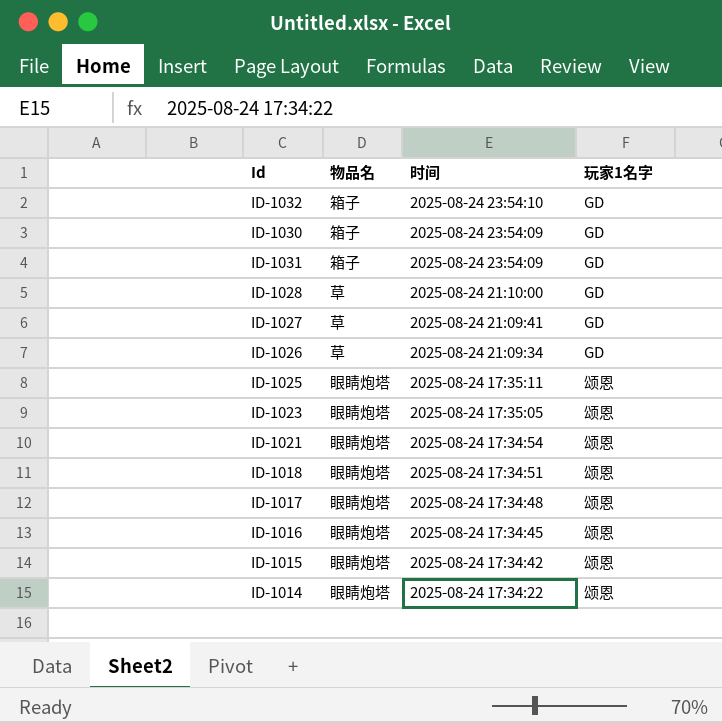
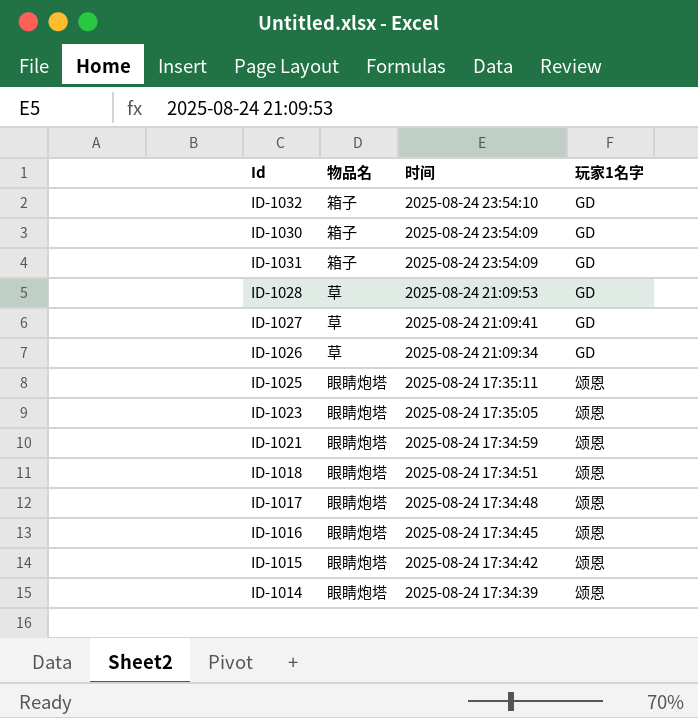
ID-1028 | 时间: 2025-08-24 21:10:00 -> 2025-08-24 21:09:53
ID-1021 | 时间: 2025-08-24 17:34:54 -> 2025-08-24 17:34:59
ID-1014 | 时间: 2025-08-24 17:34:22 -> 2025-08-24 17:34:39

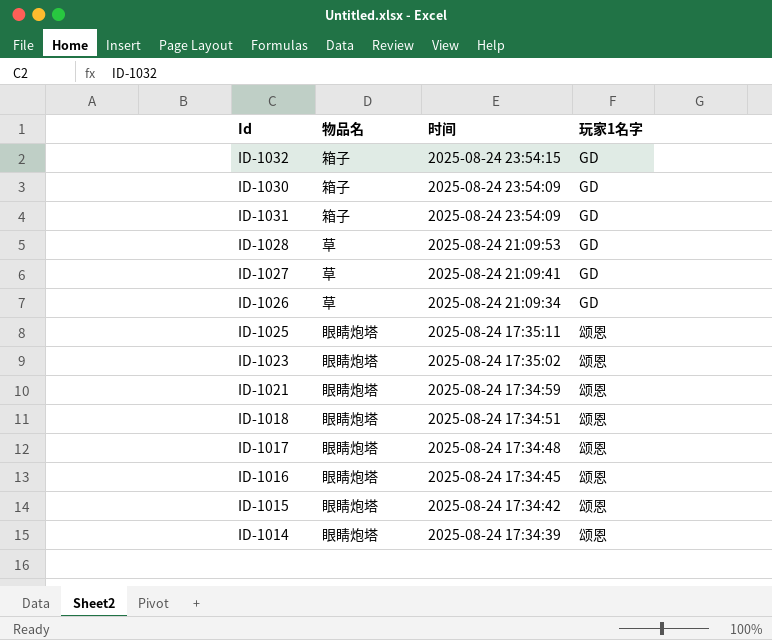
ID-1032 | 时间: 2025-08-24 23:54:10 -> 2025-08-24 23:54:15
ID-1023 | 时间: 2025-08-24 17:35:05 -> 2025-08-24 17:35:02

